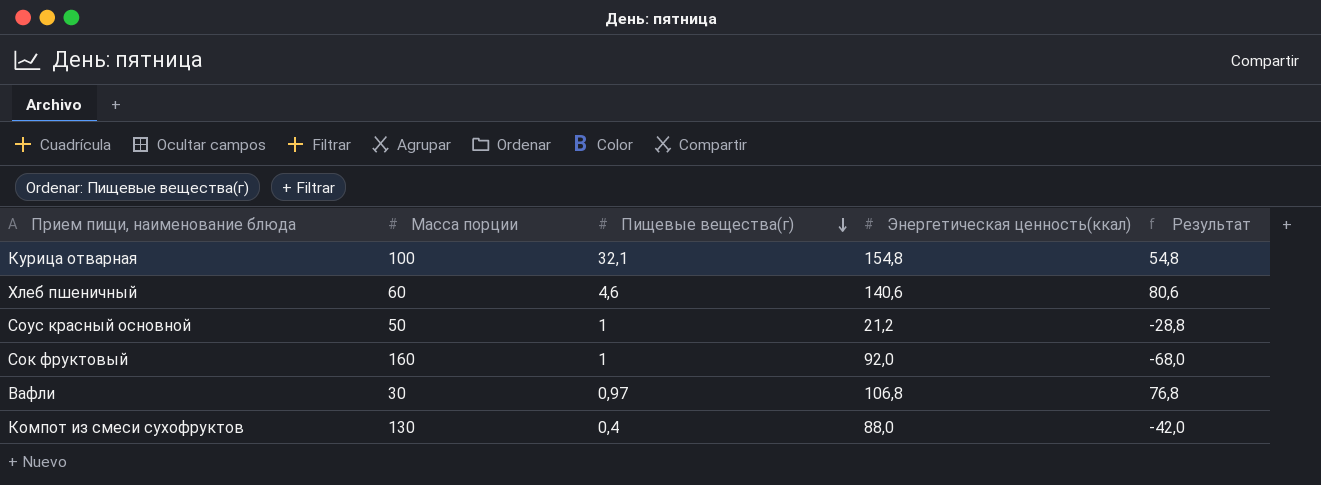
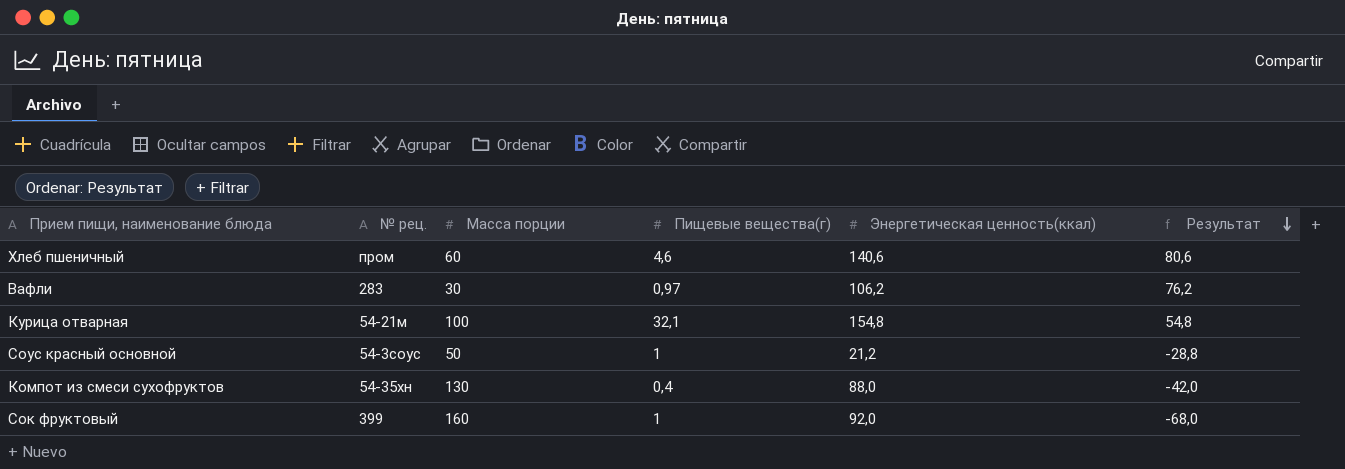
row order: Пищевые вещества(г) descending -> Результат descending
column № рец. | position: none -> 2
Вафли | Энергетическая ценность(ккал): 106,8 -> 106,2
Вафли | Результат: 76,8 -> 76,2

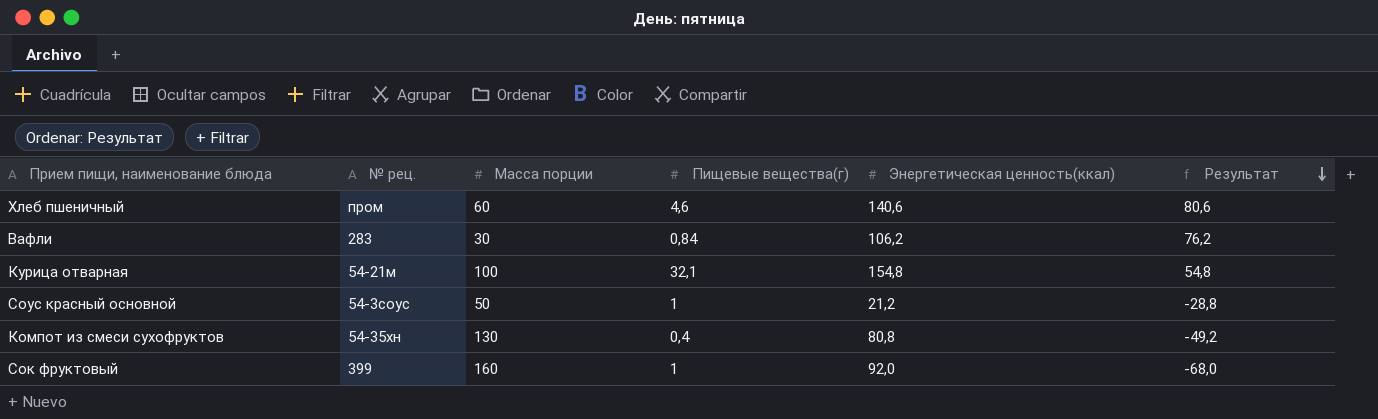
Вафли | Пищевые вещества(г): 0,97 -> 0,84
Компот из смеси сухофруктов | Энергетическая ценность(ккал): 88,0 -> 80,8
Компот из смеси сухофруктов | Результат: -42,0 -> -49,2

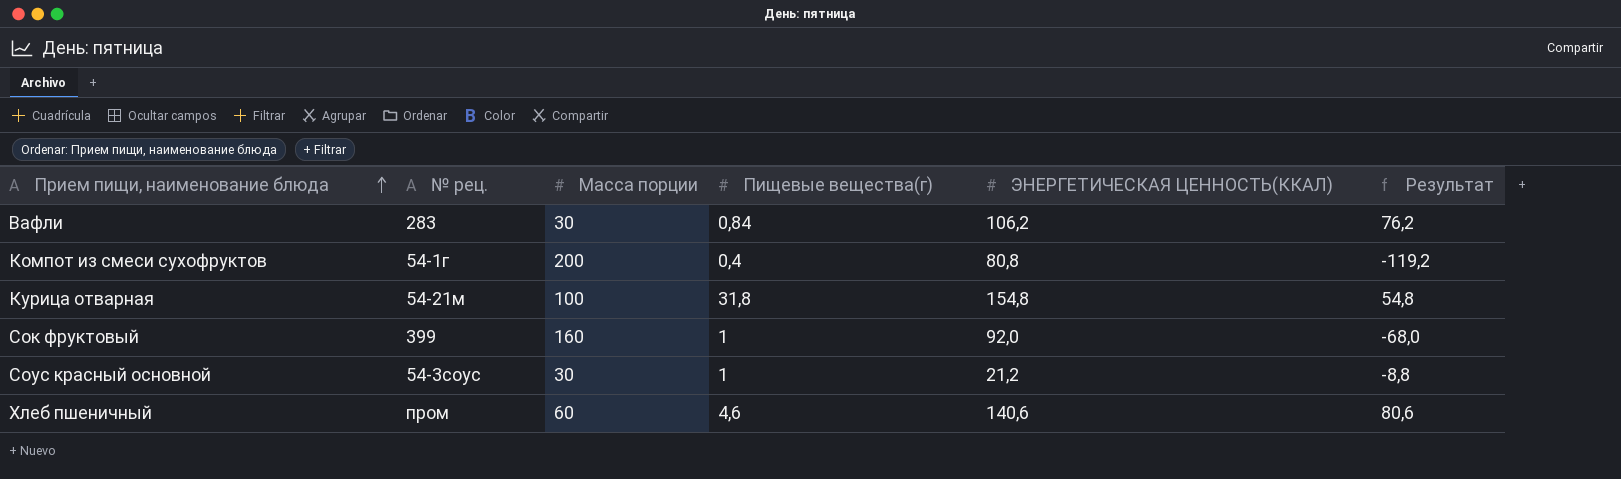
row order: Результат descending -> Прием пищи, наименование блюда ascending
column name: Энергетическая ценность(ккал) -> ЭНЕРГЕТИЧЕСКАЯ ЦЕННОСТЬ(ККАЛ)
Компот из смеси сухофруктов | № рец.: 54-35хн -> 54-1г
Компот из смеси сухофруктов | Масса порции: 130 -> 200
Компот из смеси сухофруктов | Результат: -49,2 -> -119,2
Курица отварная | Пищевые вещества(г): 32,1 -> 31,8
Соус красный основной | Масса порции: 50 -> 30
Соус красный основной | Результат: -28,8 -> -8,8

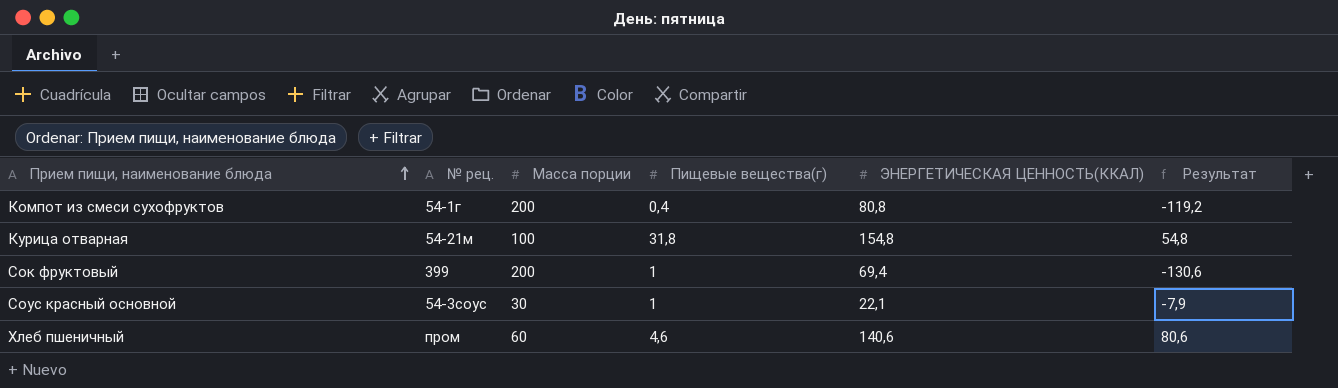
row Вафли: 283 | 30 | 0,84 | 106,2 | 76,2 -> none
Сок фруктовый | Масса порции: 160 -> 200
Сок фруктовый | ЭНЕРГЕТИЧЕСКАЯ ЦЕННОСТЬ(ККАЛ): 92,0 -> 69,4
Сок фруктовый | Результат: -68,0 -> -130,6
Соус красный основной | ЭНЕРГЕТИЧЕСКАЯ ЦЕННОСТЬ(ККАЛ): 21,2 -> 22,1
Соус красный основной | Результат: -8,8 -> -7,9

